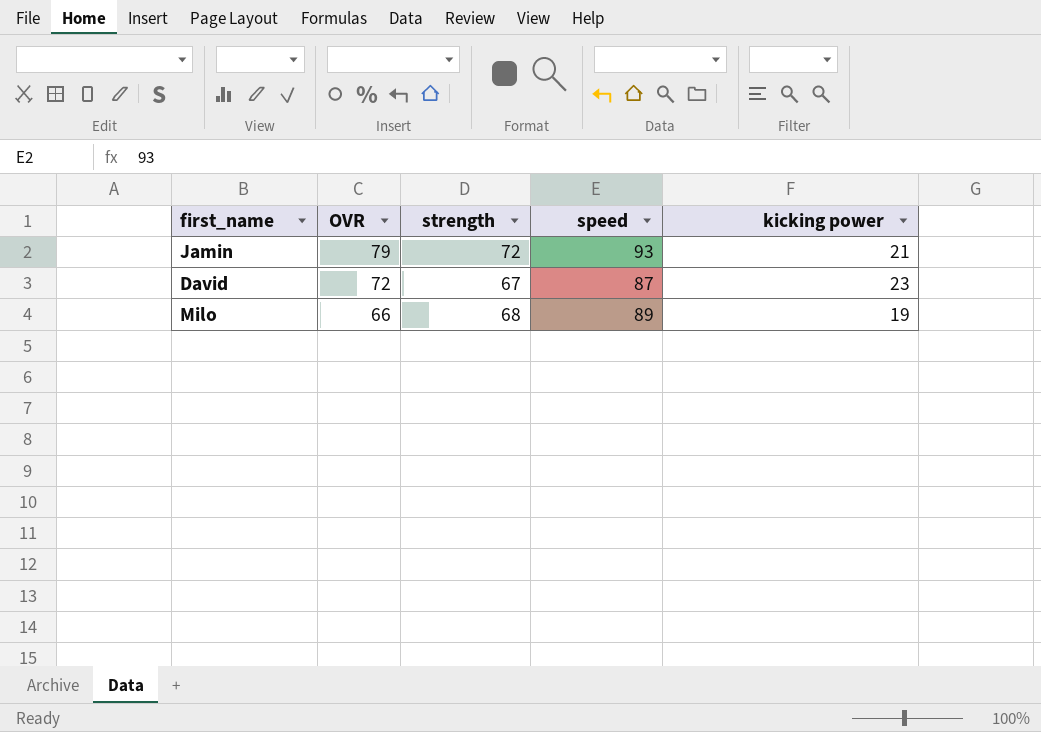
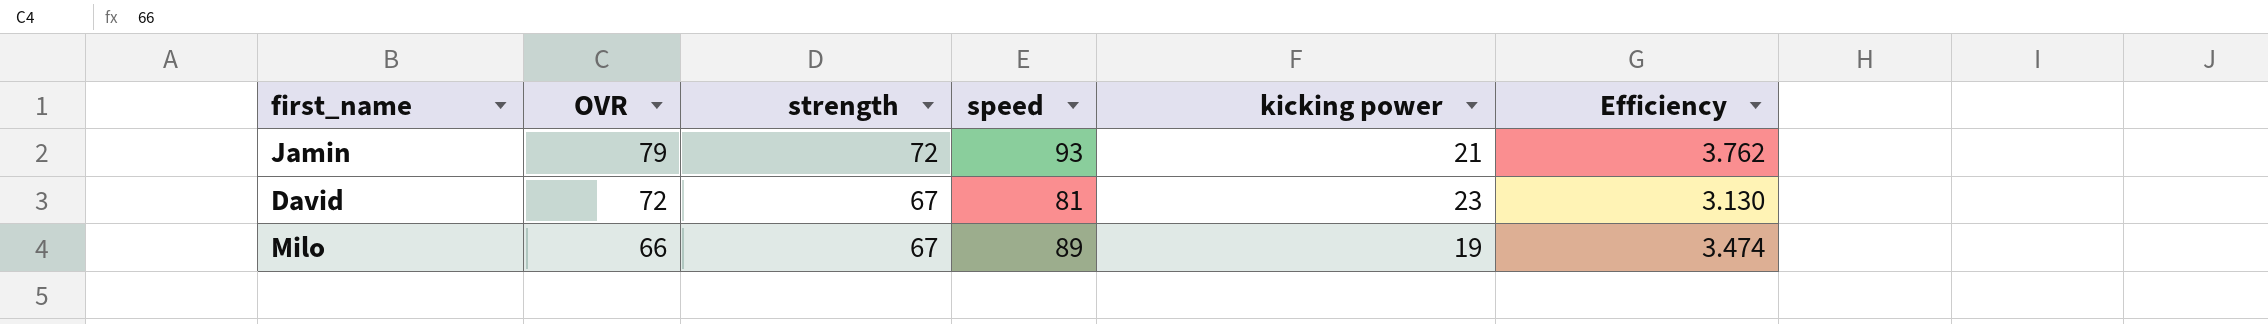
column Efficiency | formula: none -> [OVR] / [kicking power]
David | speed: 87 -> 81
Milo | strength: 68 -> 67

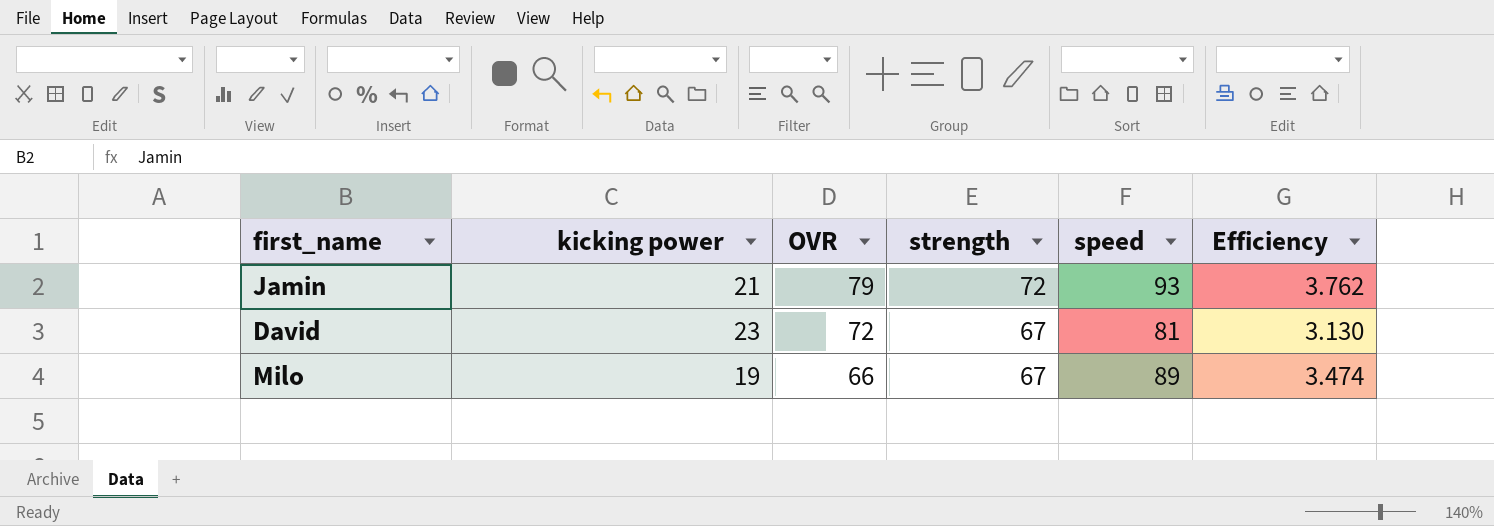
column kicking power | position: 5 -> 2

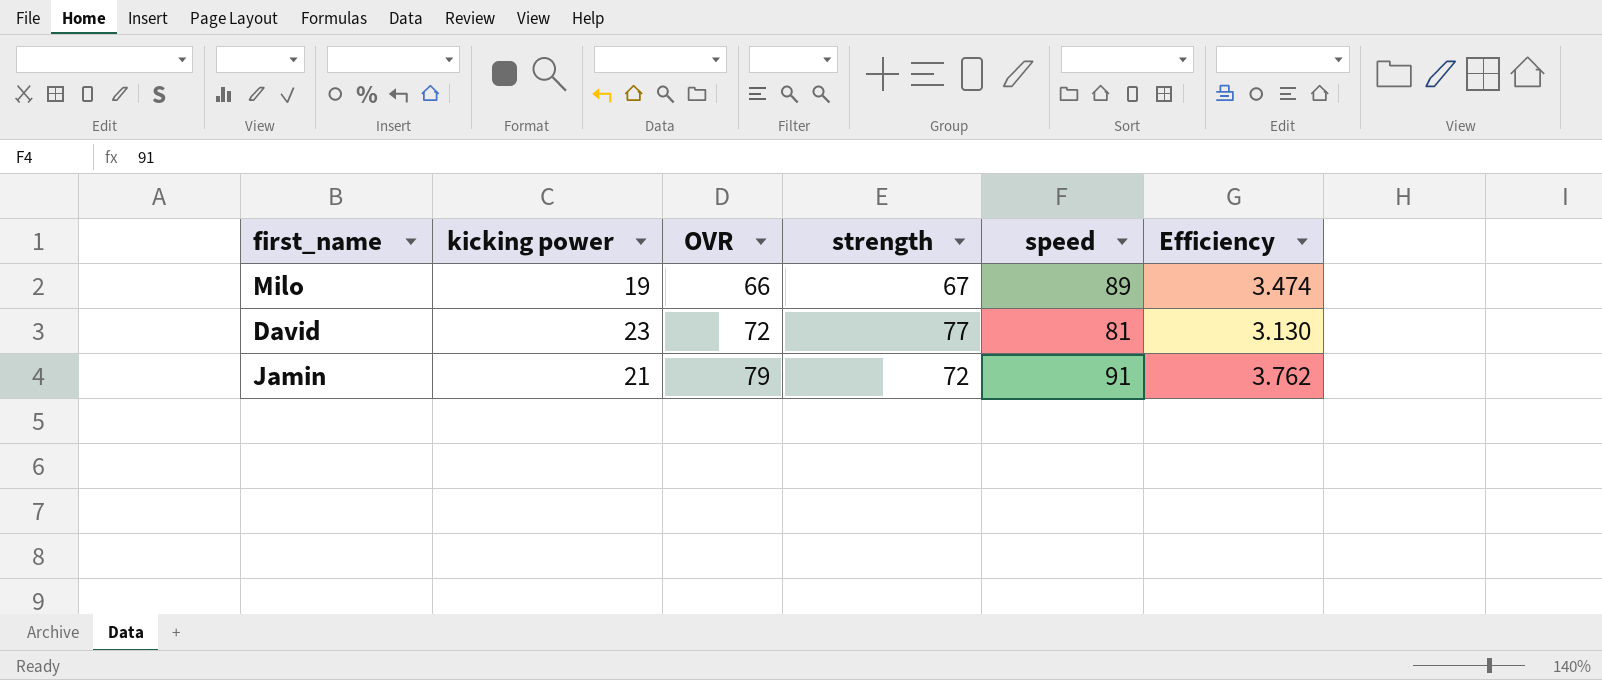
row order: OVR descending -> OVR ascending
David | strength: 67 -> 77
Jamin | speed: 93 -> 91

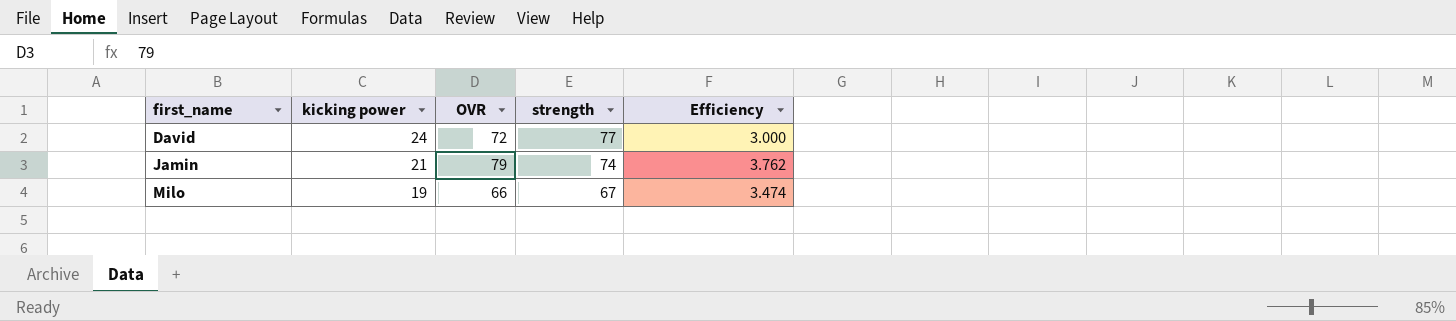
row order: OVR ascending -> first_name ascending
column speed | position: 5 -> none
David | kicking power: 23 -> 24
David | Efficiency: 3.130 -> 3.000
Jamin | strength: 72 -> 74

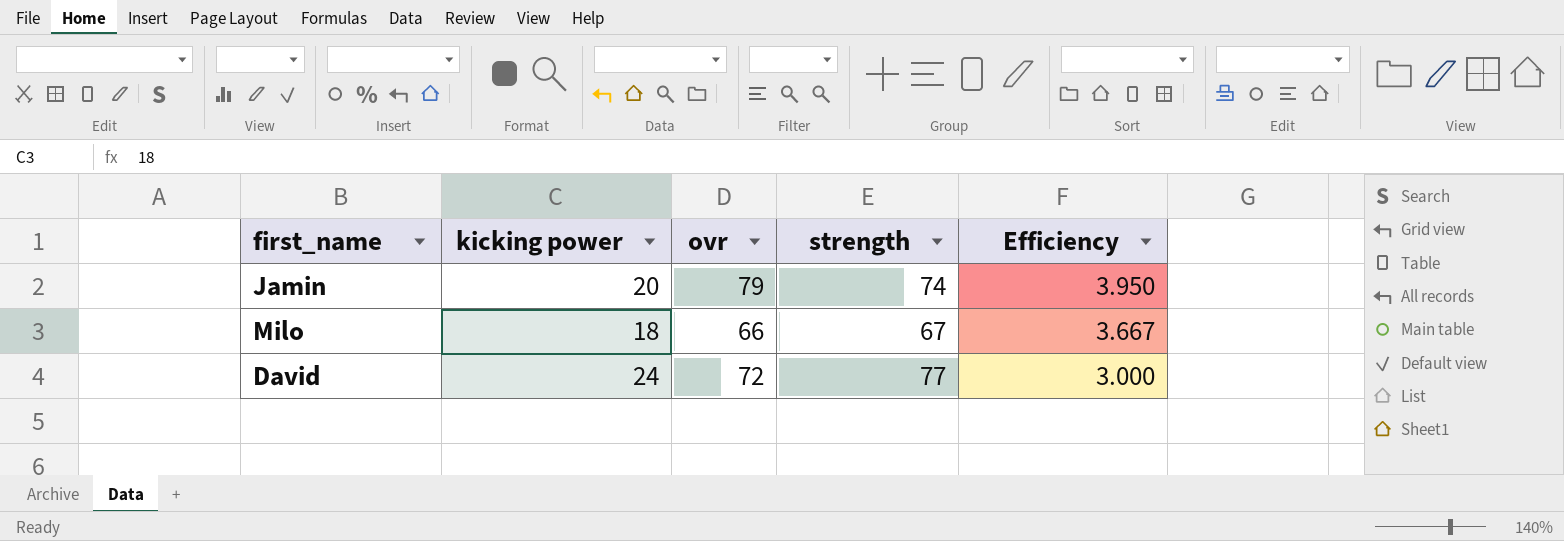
row order: first_name ascending -> Efficiency descending
column name: OVR -> ovr
Jamin | kicking power: 21 -> 20
Jamin | Efficiency: 3.762 -> 3.950
Milo | kicking power: 19 -> 18
Milo | Efficiency: 3.474 -> 3.667

